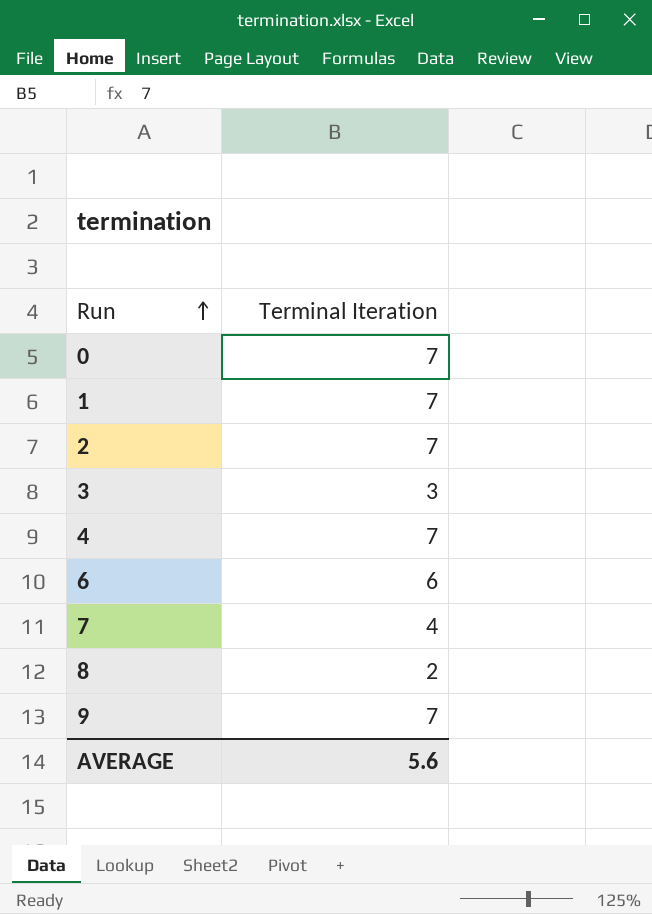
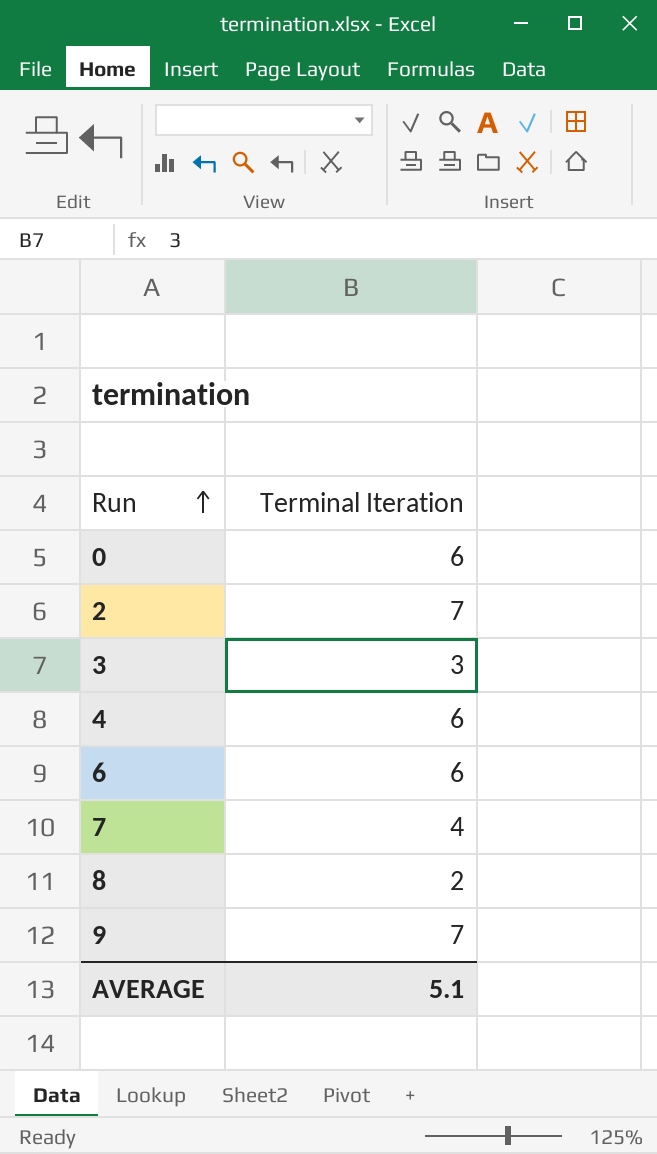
row 1: 7 -> none
0 | Terminal Iteration: 7 -> 6
4 | Terminal Iteration: 7 -> 6
AVERAGE | Terminal Iteration: 5.6 -> 5.1

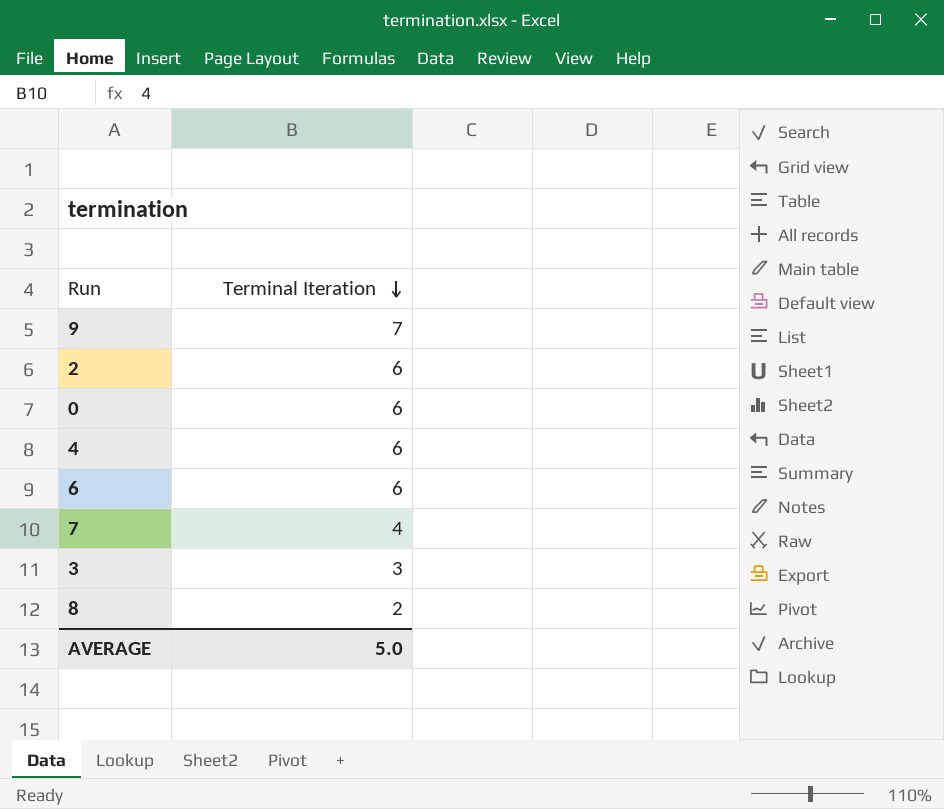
row order: Run ascending -> Terminal Iteration descending
2 | Terminal Iteration: 7 -> 6
AVERAGE | Terminal Iteration: 5.1 -> 5.0

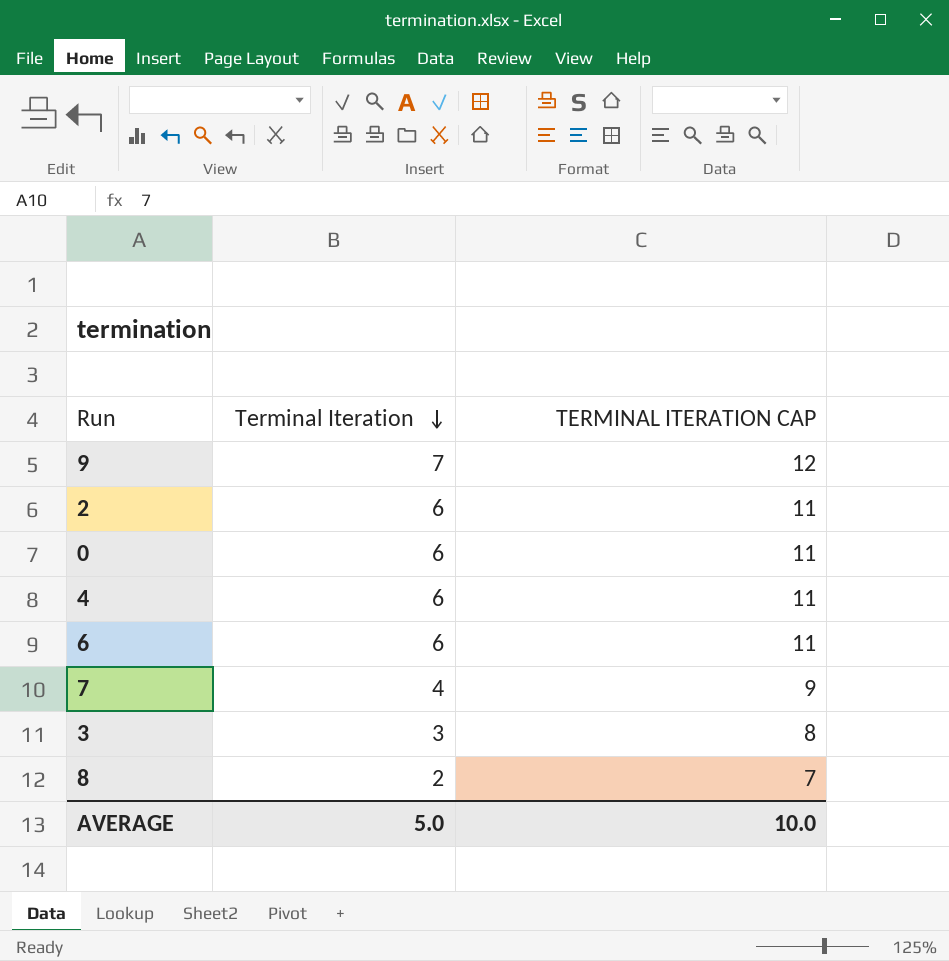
column TERMINAL ITERATION CAP | formula: none -> [Terminal Iteration] + 5

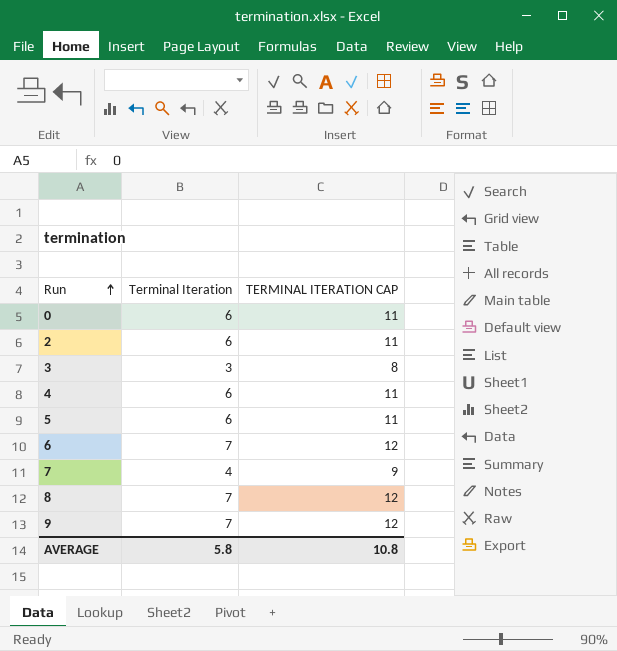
row order: Terminal Iteration descending -> Run ascending
row 5: none -> 6 | 11
6 | Terminal Iteration: 6 -> 7
6 | TERMINAL ITERATION CAP: 11 -> 12
8 | Terminal Iteration: 2 -> 7
8 | TERMINAL ITERATION CAP: 7 -> 12
AVERAGE | Terminal Iteration: 5.0 -> 5.8
AVERAGE | TERMINAL ITERATION CAP: 10.0 -> 10.8

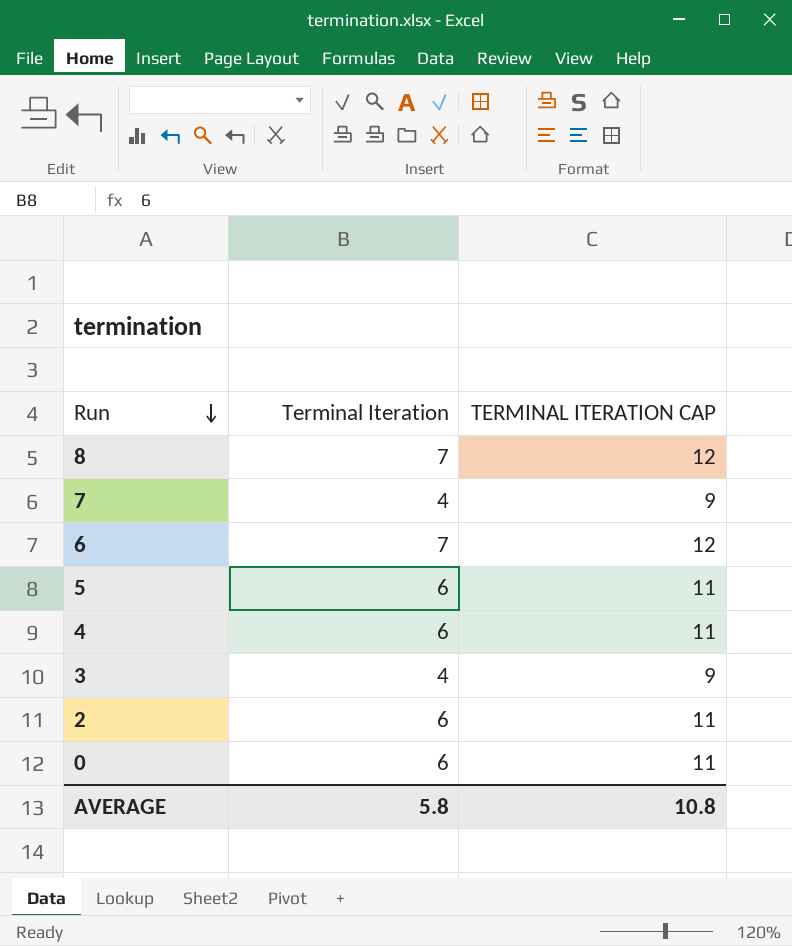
row order: Run ascending -> Run descending
row 9: 7 | 12 -> none
3 | Terminal Iteration: 3 -> 4
3 | TERMINAL ITERATION CAP: 8 -> 9

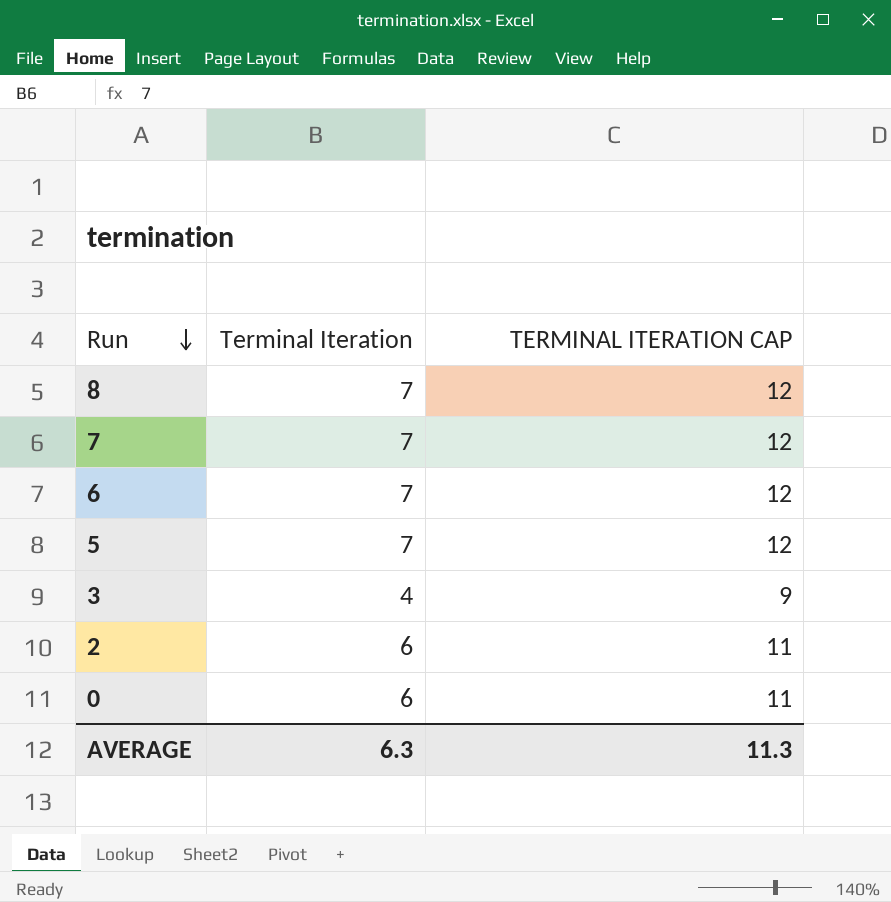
row 4: 6 | 11 -> none
7 | Terminal Iteration: 4 -> 7
7 | TERMINAL ITERATION CAP: 9 -> 12
5 | Terminal Iteration: 6 -> 7
5 | TERMINAL ITERATION CAP: 11 -> 12
AVERAGE | Terminal Iteration: 5.8 -> 6.3
AVERAGE | TERMINAL ITERATION CAP: 10.8 -> 11.3

